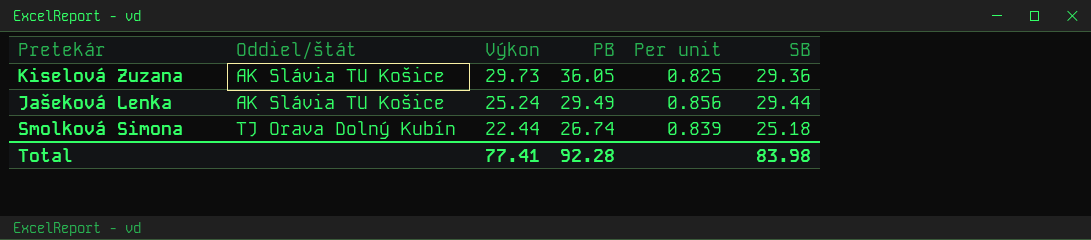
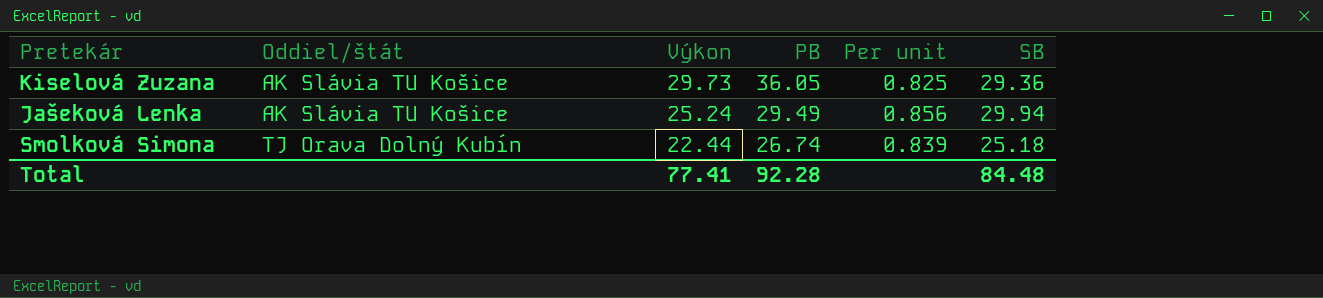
Jašeková Lenka | SB: 29.44 -> 29.94
Total | SB: 83.98 -> 84.48

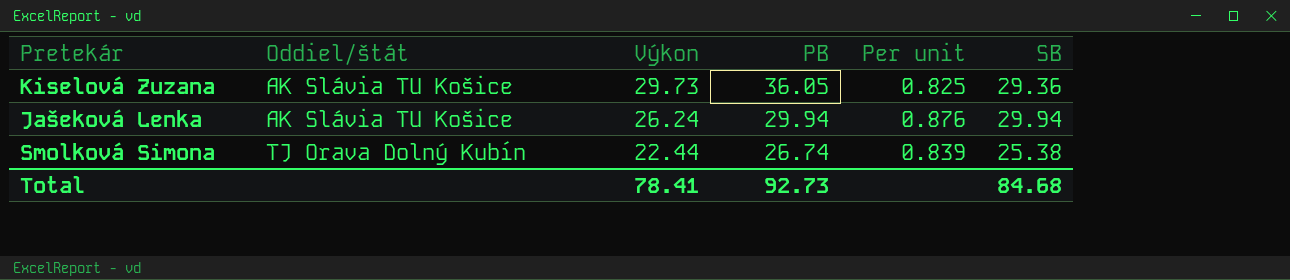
Jašeková Lenka | Výkon: 25.24 -> 26.24
Jašeková Lenka | PB: 29.49 -> 29.94
Jašeková Lenka | Per unit: 0.856 -> 0.876
Smolková Simona | SB: 25.18 -> 25.38
Total | Výkon: 77.41 -> 78.41
Total | PB: 92.28 -> 92.73
Total | SB: 84.48 -> 84.68

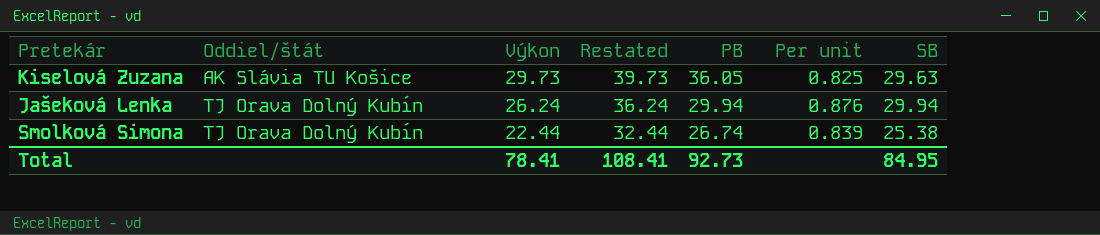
column Restated | formula: none -> [Výkon] + 10
Kiselová Zuzana | SB: 29.36 -> 29.63
Jašeková Lenka | Oddiel/štát: AK Slávia TU Košice -> TJ Orava Dolný Kubín
Total | SB: 84.68 -> 84.95

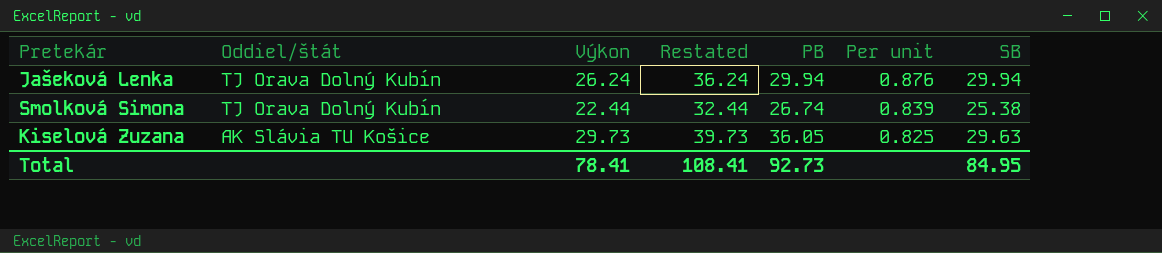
row order: Oddiel/štát ascending -> Oddiel/štát descending

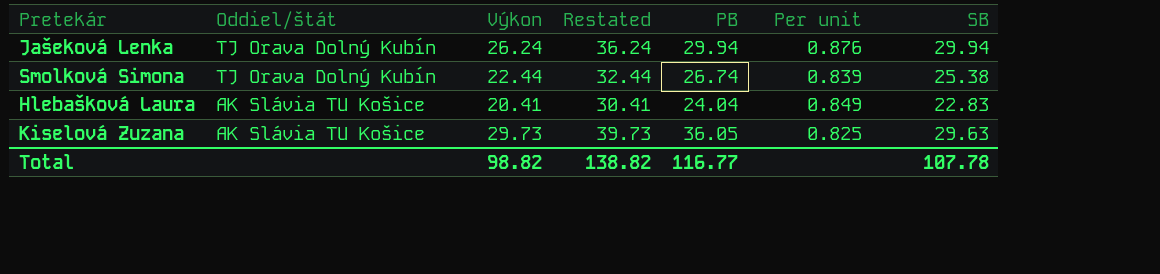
row Hlebašková Laura: none -> AK Slávia TU Košice | 20.41 | 30.41 | 24.04 | 0.849 | 22.83
Total | Výkon: 78.41 -> 98.82
Total | Restated: 108.41 -> 138.82
Total | PB: 92.73 -> 116.77
Total | SB: 84.95 -> 107.78

